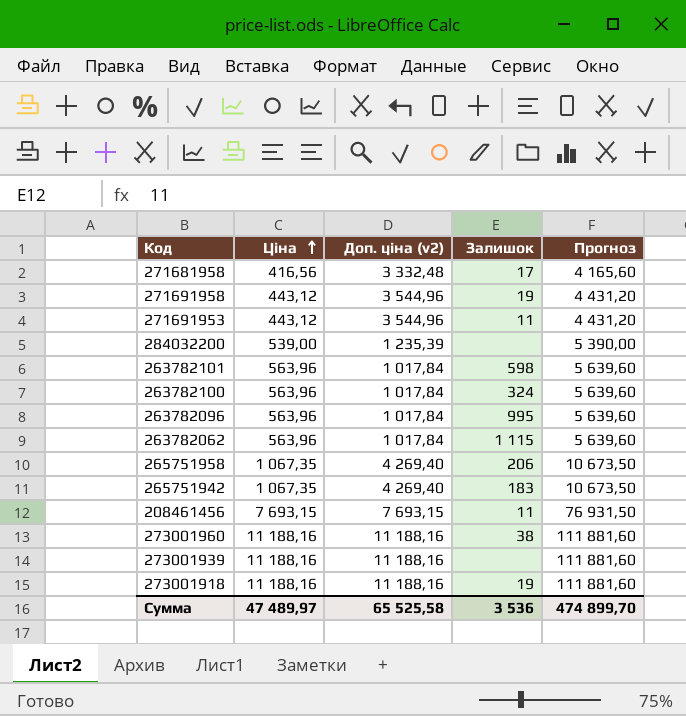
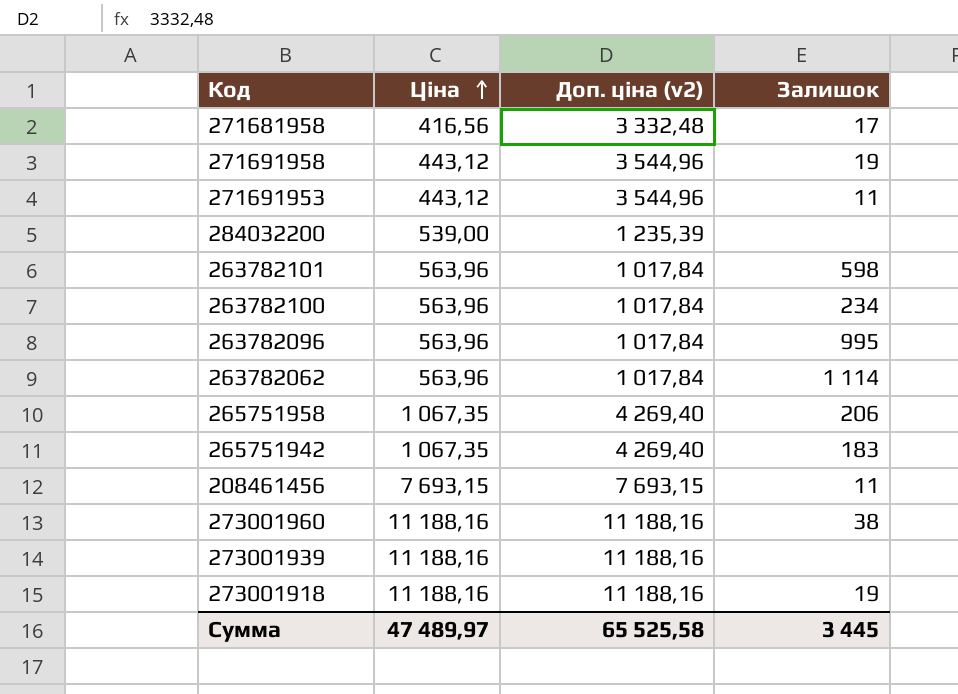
column Прогноз | formula: [Ціна] * 10 -> none
263782100 | Залишок: 324 -> 234
263782062 | Залишок: 1 115 -> 1 114
Сумма | Залишок: 3 536 -> 3 445

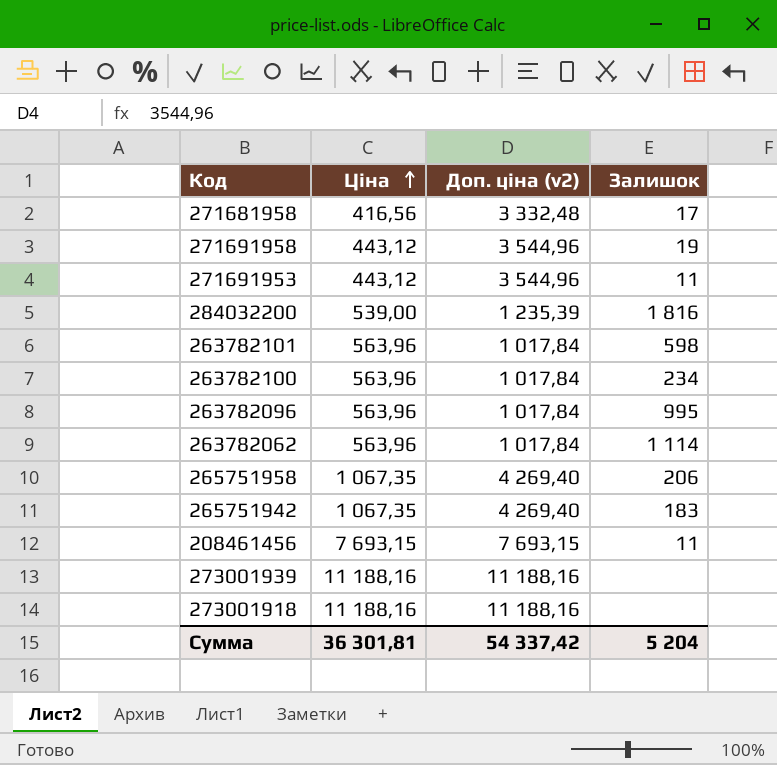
row 273001960: 11 188,16 | 11 188,16 | 38 -> none
284032200 | Залишок: none -> 1 816
273001918 | Залишок: 19 -> none
Сумма | Ціна: 47 489,97 -> 36 301,81
Сумма | Доп. ціна (v2): 65 525,58 -> 54 337,42
Сумма | Залишок: 3 445 -> 5 204

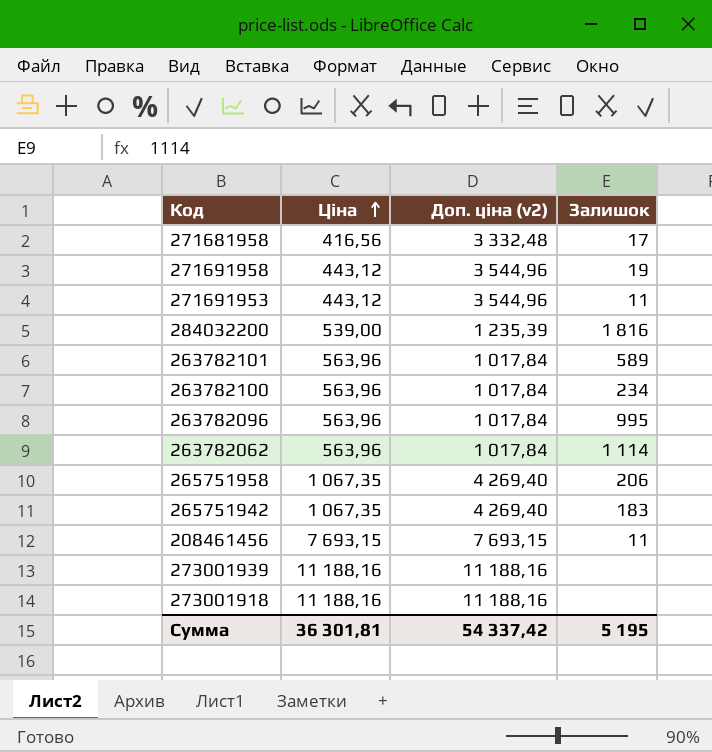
263782101 | Залишок: 598 -> 589
Сумма | Залишок: 5 204 -> 5 195

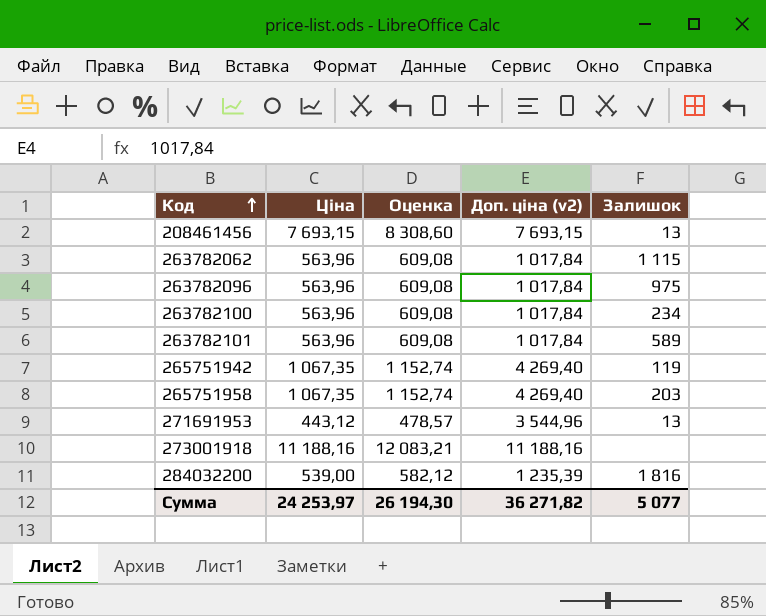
row order: Ціна ascending -> Код ascending
column Оценка | formula: none -> [Ціна] * 1,08
row 271681958: 416,56 | 3 332,48 | 17 -> none
row 271691958: 443,12 | 3 544,96 | 19 -> none
row 273001939: 11 188,16 | 11 188,16 | none -> none
208461456 | Залишок: 11 -> 13
263782062 | Залишок: 1 114 -> 1 115
263782096 | Залишок: 995 -> 975
265751942 | Залишок: 183 -> 119
265751958 | Залишок: 206 -> 203
271691953 | Залишок: 11 -> 13
Сумма | Ціна: 36 301,81 -> 24 253,97
Сумма | Доп. ціна (v2): 54 337,42 -> 36 271,82
Сумма | Залишок: 5 195 -> 5 077

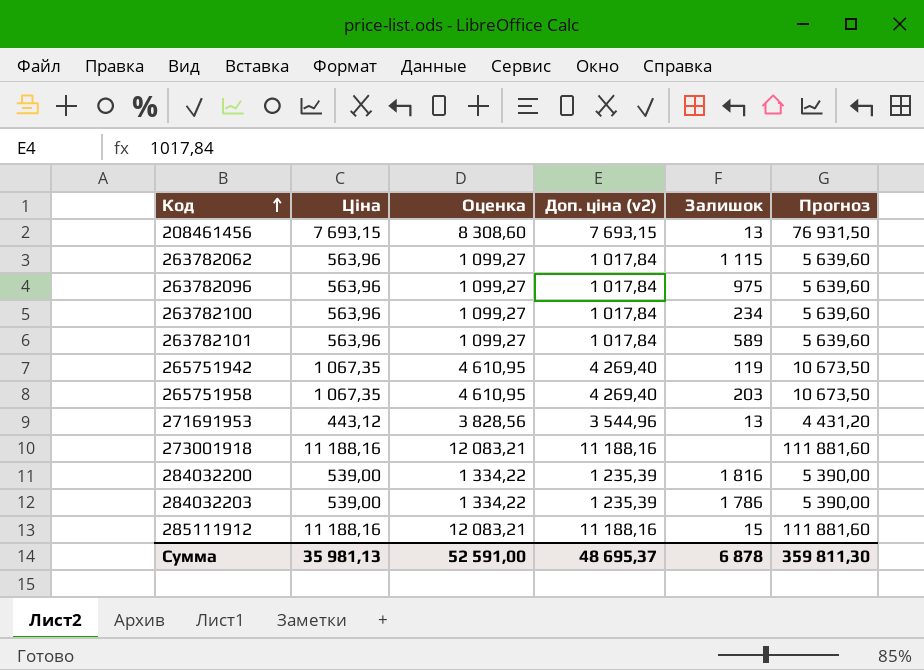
column Оценка | formula: [Ціна] * 1,08 -> [Доп. ціна (v2)] * 1,08
column Прогноз | formula: none -> [Ціна] * 10
row 284032203: none -> 539,00 | 1 334,22 | 1 235,39 | 1 786 | 5 390,00
row 285111912: none -> 11 188,16 | 12 083,21 | 11 188,16 | 15 | 111 881,60
Сумма | Ціна: 24 253,97 -> 35 981,13
Сумма | Оценка: 26 194,30 -> 52 591,00
Сумма | Доп. ціна (v2): 36 271,82 -> 48 695,37
Сумма | Залишок: 5 077 -> 6 878

